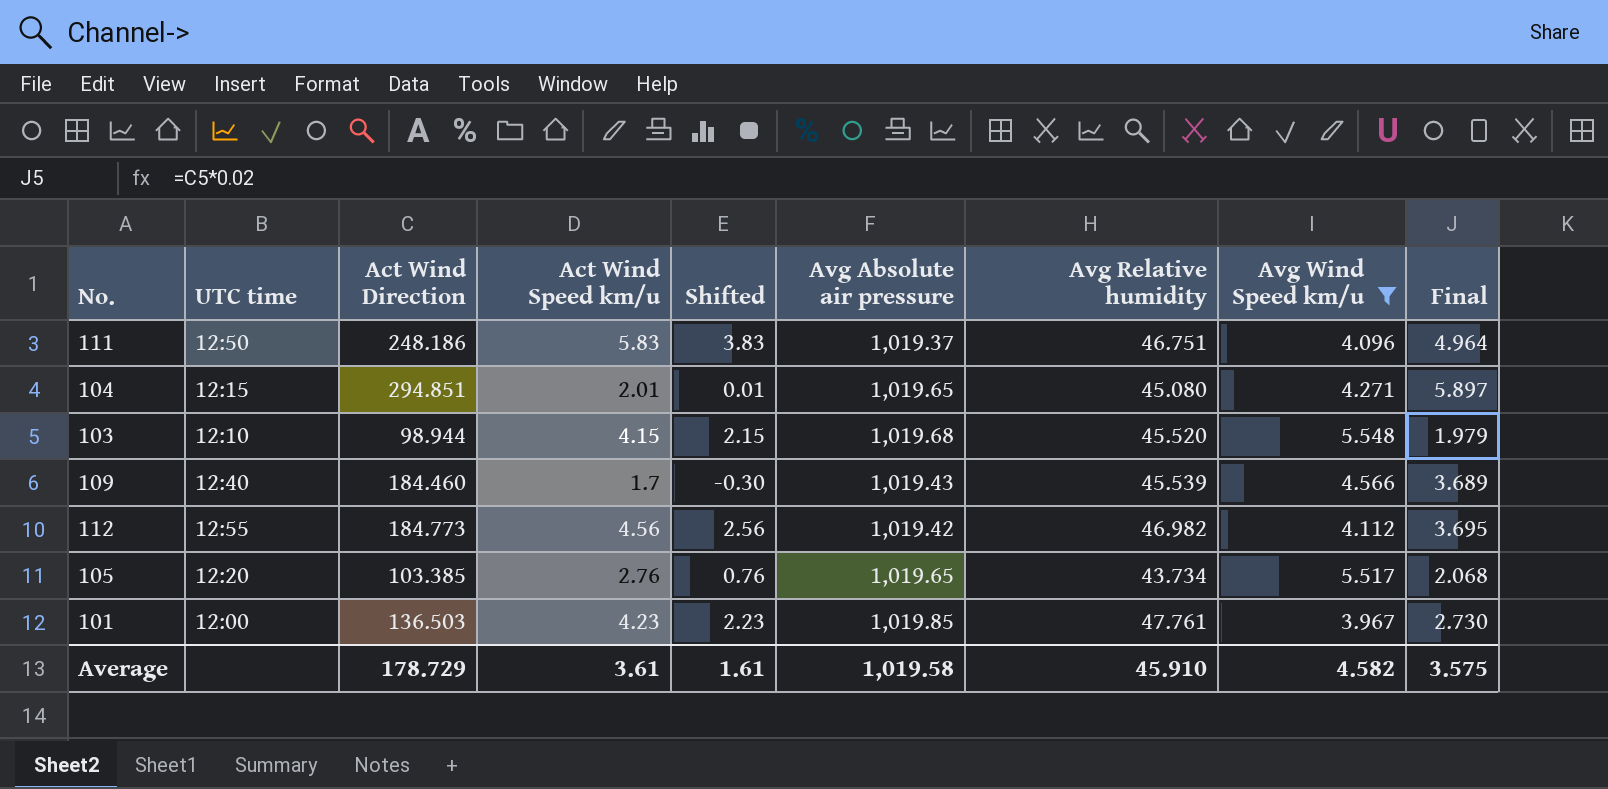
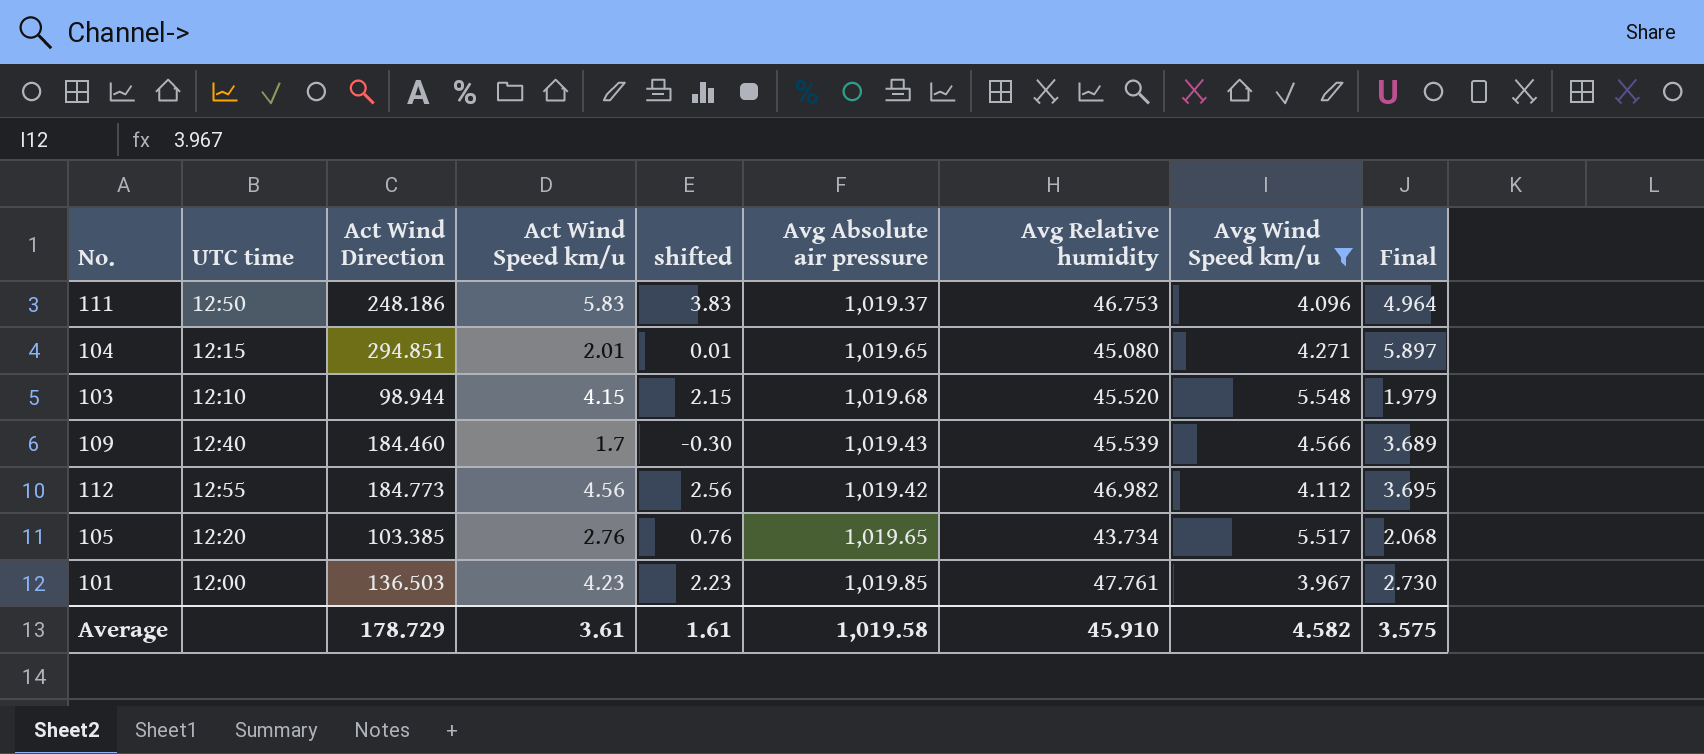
column name: Shifted -> shifted
111 | Avg Relative humidity: 46.751 -> 46.753

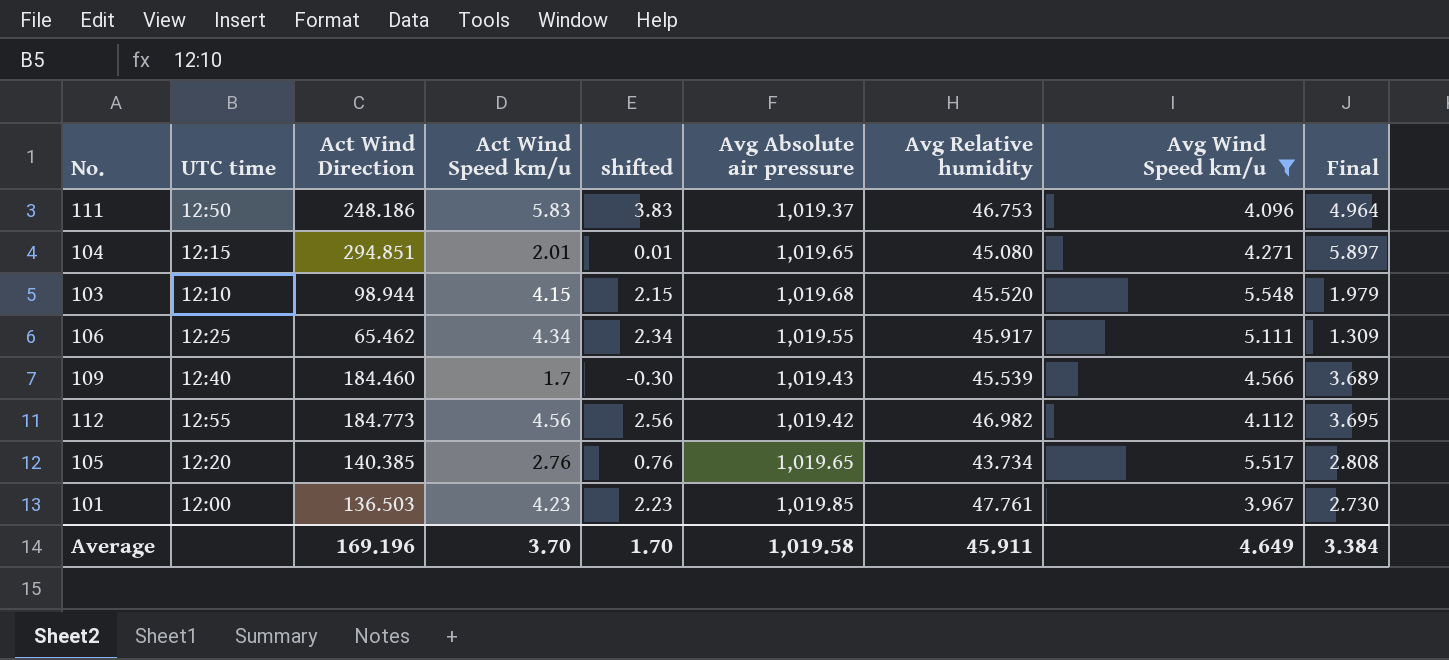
row 106: none -> 12:25 | 65.462 | 4.34 | 2.34 | 1,019.55 | 45.917 | 5.111 | 1.309
105 | Act Wind Direction: 103.385 -> 140.385
105 | Final: 2.068 -> 2.808
Average | Act Wind Direction: 178.729 -> 169.196
Average | Act Wind Speed km/u: 3.61 -> 3.70
Average | shifted: 1.61 -> 1.70
Average | Avg Relative humidity: 45.910 -> 45.911
Average | Avg Wind Speed km/u: 4.582 -> 4.649
Average | Final: 3.575 -> 3.384

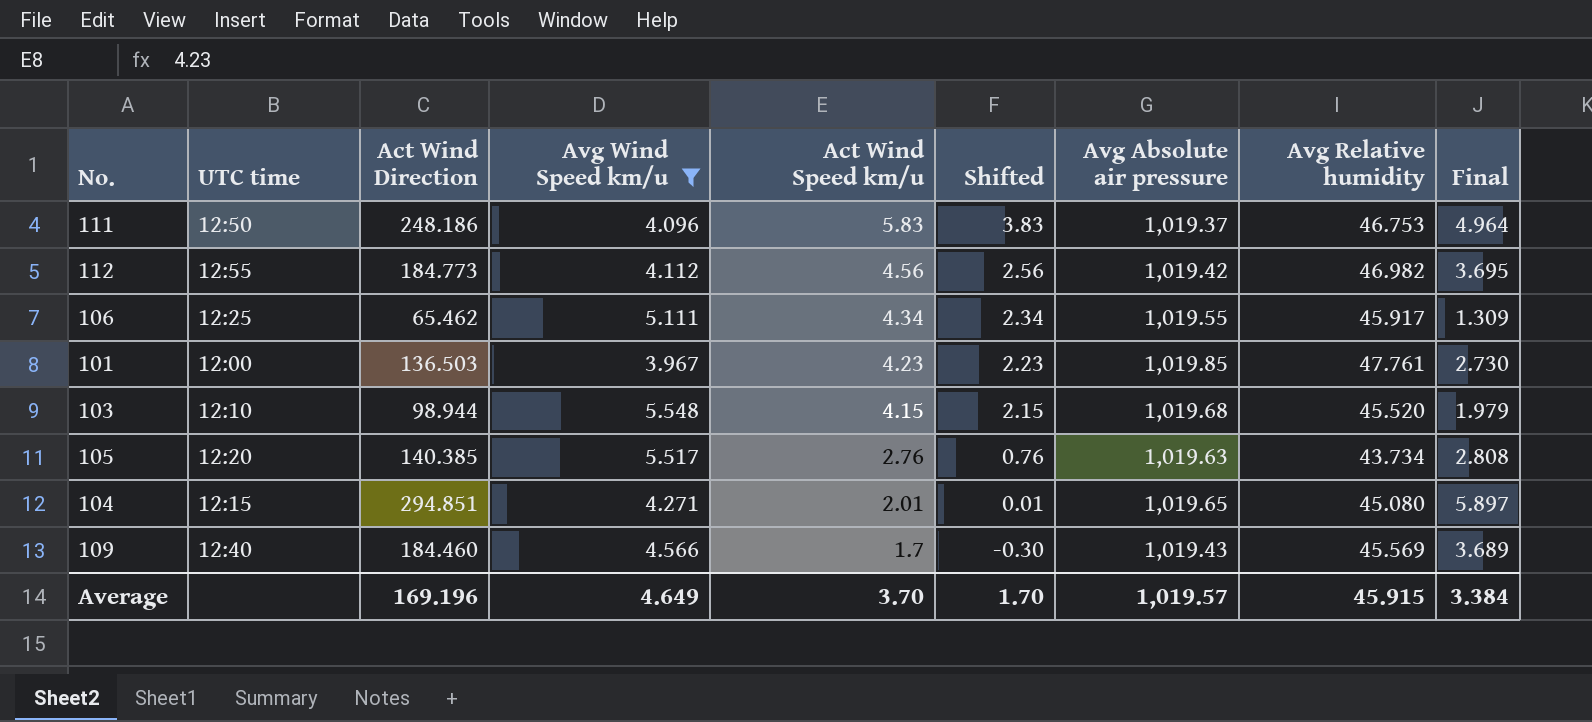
row order: none -> Act Wind Speed km/u descending
column Avg Wind Speed km/u | position: 8 -> 4
column name: shifted -> Shifted
105 | Avg Absolute air pressure: 1,019.65 -> 1,019.63
109 | Avg Relative humidity: 45.539 -> 45.569
Average | Avg Absolute air pressure: 1,019.58 -> 1,019.57
Average | Avg Relative humidity: 45.911 -> 45.915

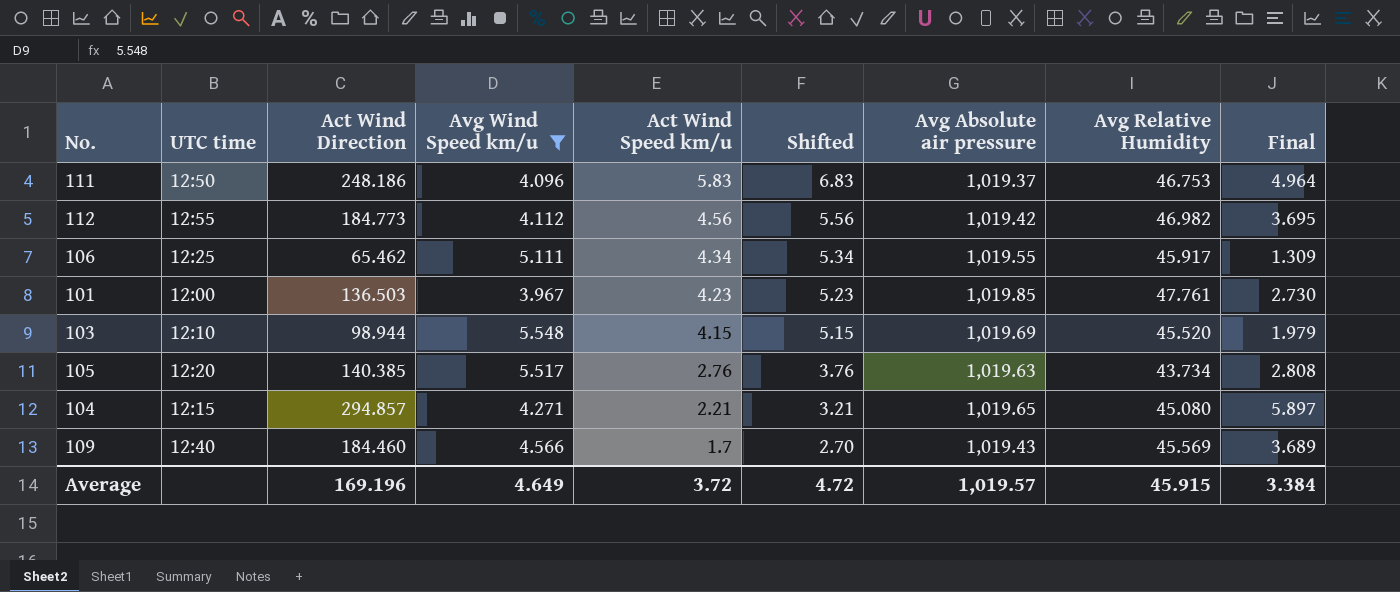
column Shifted | formula: [Act Wind Speed km/u] - 2 -> [Act Wind Speed km/u] + 1
column name: Avg Relative humidity -> Avg Relative Humidity
103 | Avg Absolute air pressure: 1,019.68 -> 1,019.69
104 | Act Wind Direction: 294.851 -> 294.857
104 | Act Wind Speed km/u: 2.01 -> 2.21
Average | Act Wind Speed km/u: 3.70 -> 3.72
Average | Shifted: 1.70 -> 4.72

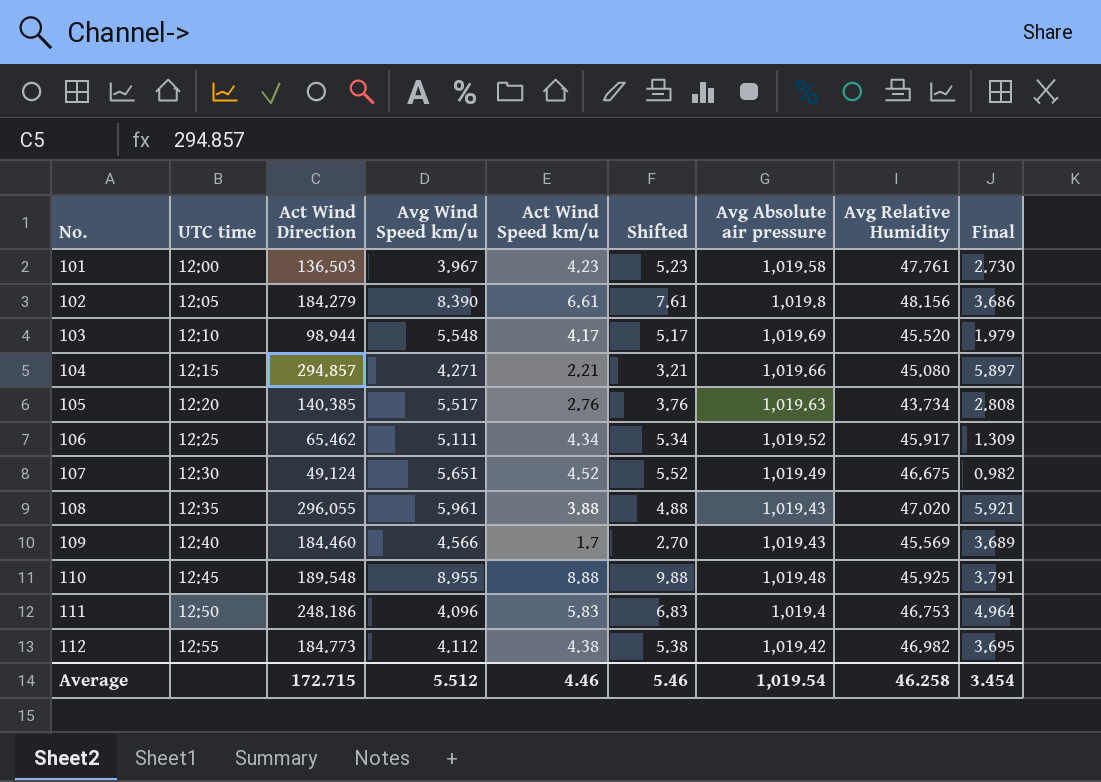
filter: Avg Wind Speed km/u <= 5.548 -> none
row order: Act Wind Speed km/u descending -> No. ascending
101 | Avg Absolute air pressure: 1,019.85 -> 1,019.58
103 | Act Wind Speed km/u: 4.15 -> 4.17
103 | Shifted: 5.15 -> 5.17
104 | Avg Absolute air pressure: 1,019.65 -> 1,019.66
106 | Avg Absolute air pressure: 1,019.55 -> 1,019.52
111 | Avg Absolute air pressure: 1,019.37 -> 1,019.4
112 | Act Wind Speed km/u: 4.56 -> 4.38
112 | Shifted: 5.56 -> 5.38
Average | Act Wind Direction: 169.196 -> 172.715
Average | Avg Wind Speed km/u: 4.649 -> 5.512
Average | Act Wind Speed km/u: 3.72 -> 4.46
Average | Shifted: 4.72 -> 5.46
Average | Avg Absolute air pressure: 1,019.57 -> 1,019.54
Average | Avg Relative Humidity: 45.915 -> 46.258
Average | Final: 3.384 -> 3.454

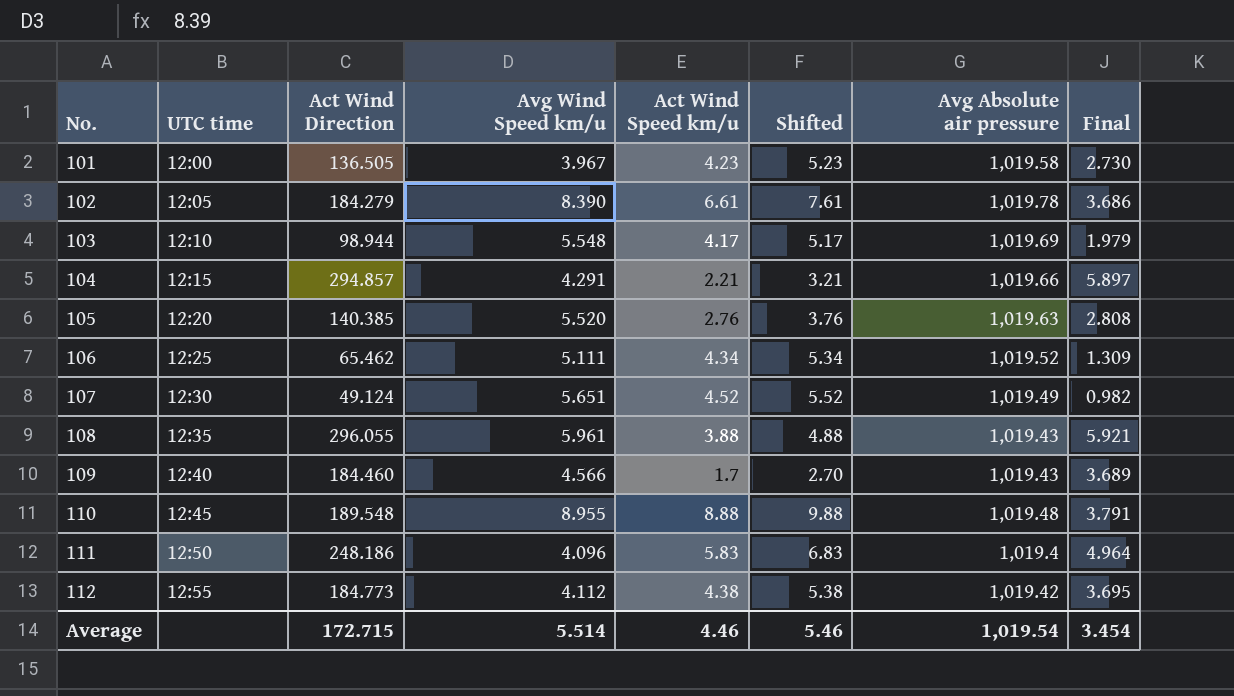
column Avg Relative Humidity | position: 8 -> none
101 | Act Wind Direction: 136.503 -> 136.505
102 | Avg Absolute air pressure: 1,019.8 -> 1,019.78
104 | Avg Wind Speed km/u: 4.271 -> 4.291
105 | Avg Wind Speed km/u: 5.517 -> 5.520
Average | Avg Wind Speed km/u: 5.512 -> 5.514

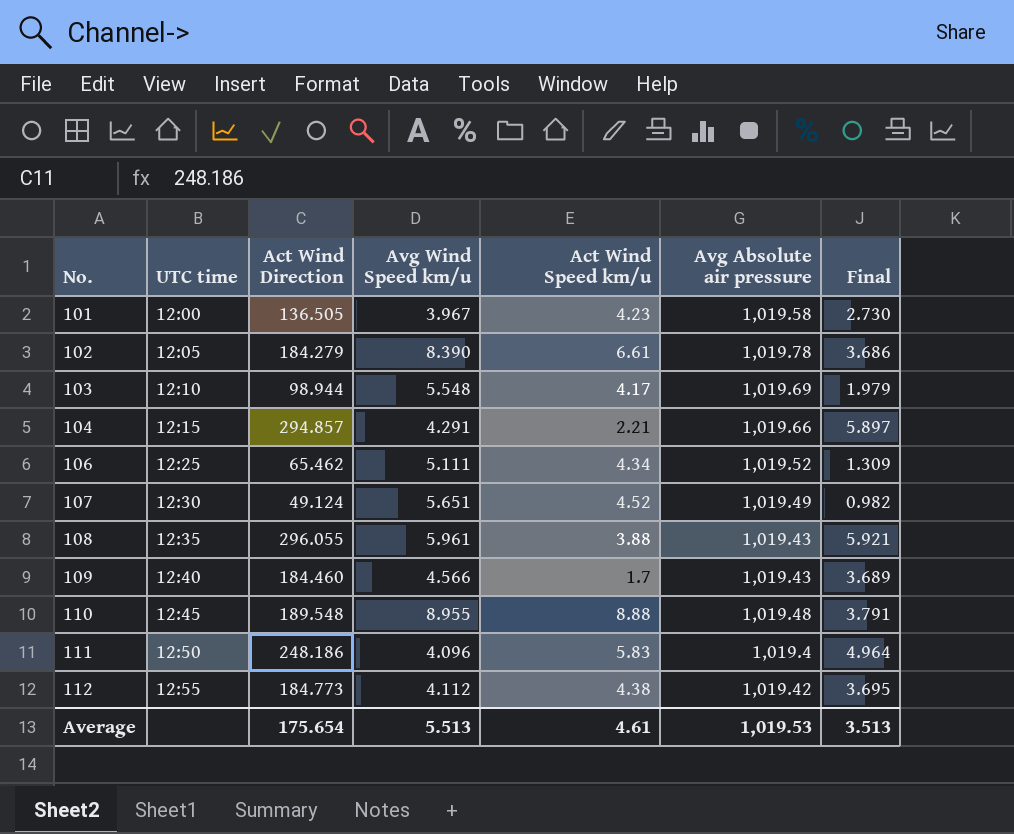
column Shifted | formula: [Act Wind Speed km/u] + 1 -> none
row 105: 12:20 | 140.385 | 5.520 | 2.76 | 3.76 | 1,019.63 | 2.808 -> none
Average | Act Wind Direction: 172.715 -> 175.654
Average | Avg Wind Speed km/u: 5.514 -> 5.513
Average | Act Wind Speed km/u: 4.46 -> 4.61
Average | Avg Absolute air pressure: 1,019.54 -> 1,019.53
Average | Final: 3.454 -> 3.513

